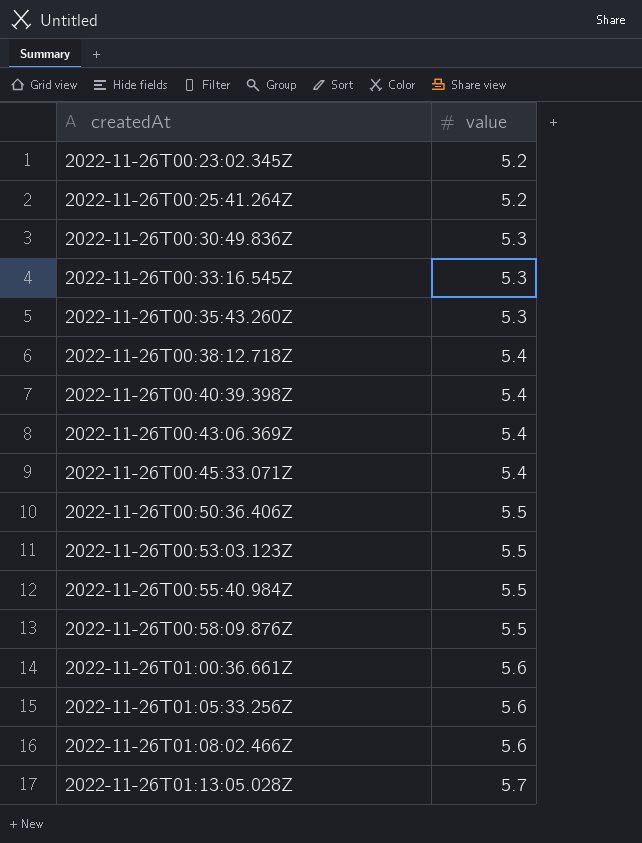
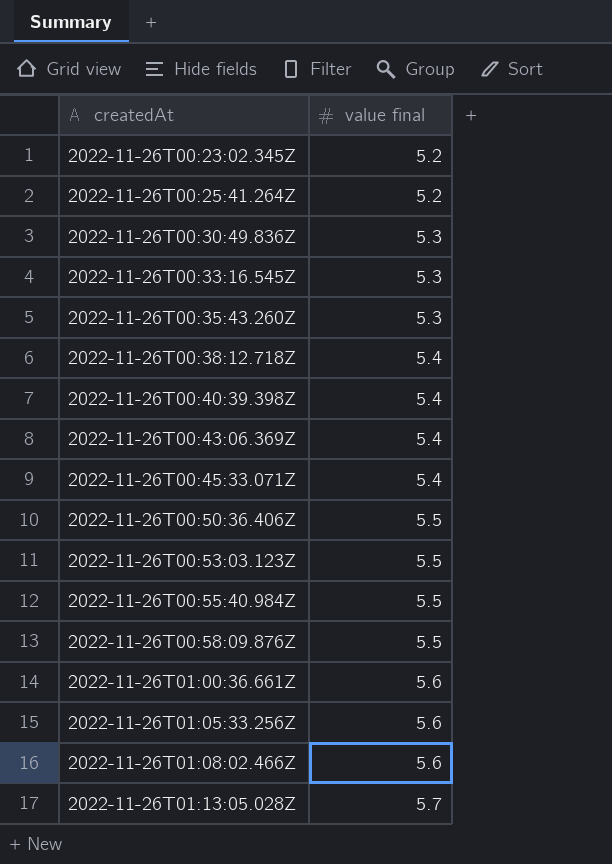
column name: value -> value final

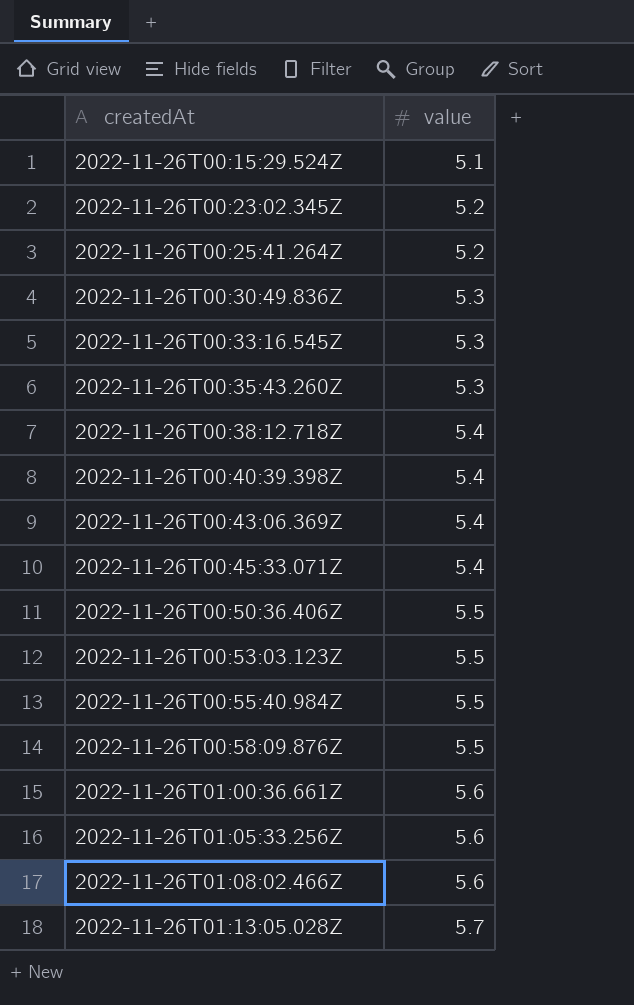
column name: value final -> value
row 2022-11-26T00:15:29.524Z: none -> 5.1

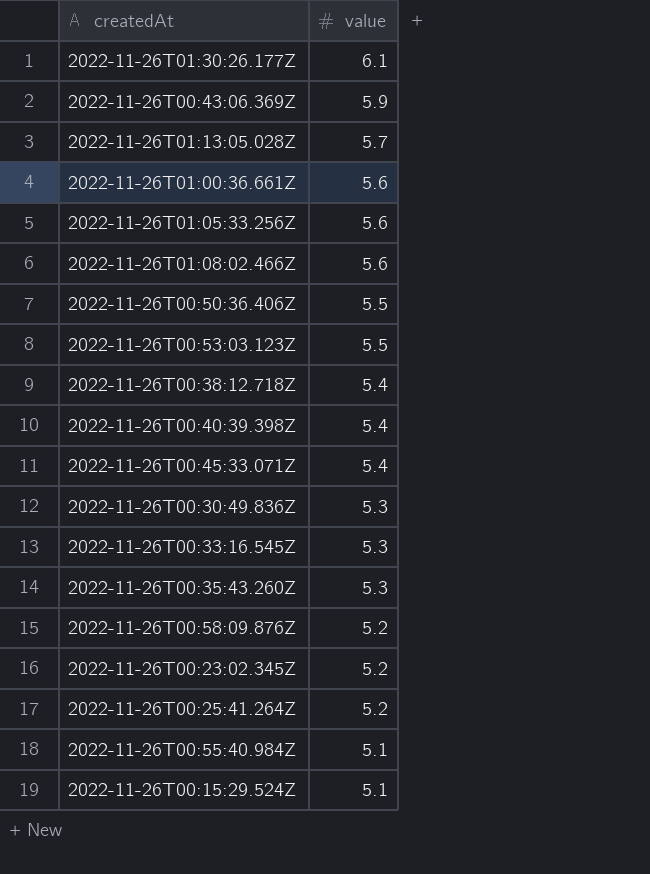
row order: createdAt ascending -> value descending
row 2022-11-26T01:30:26.177Z: none -> 6.1
2022-11-26T00:43:06.369Z | value: 5.4 -> 5.9
2022-11-26T00:58:09.876Z | value: 5.5 -> 5.2
2022-11-26T00:55:40.984Z | value: 5.5 -> 5.1

